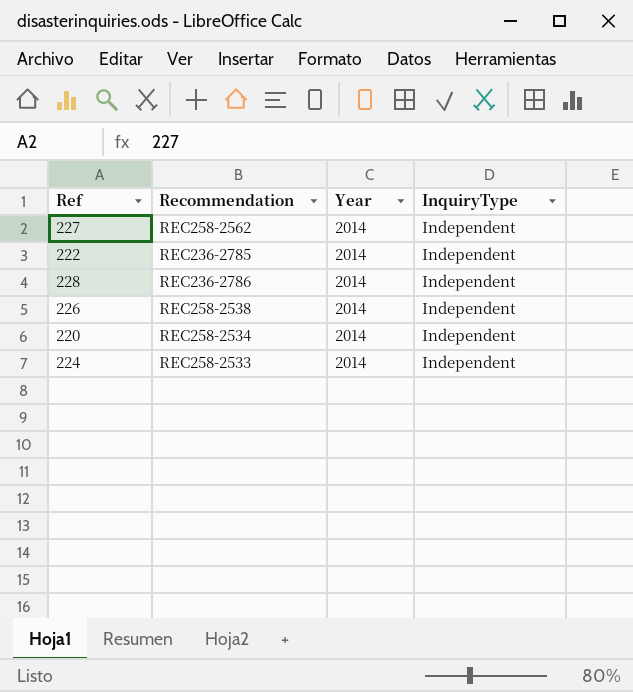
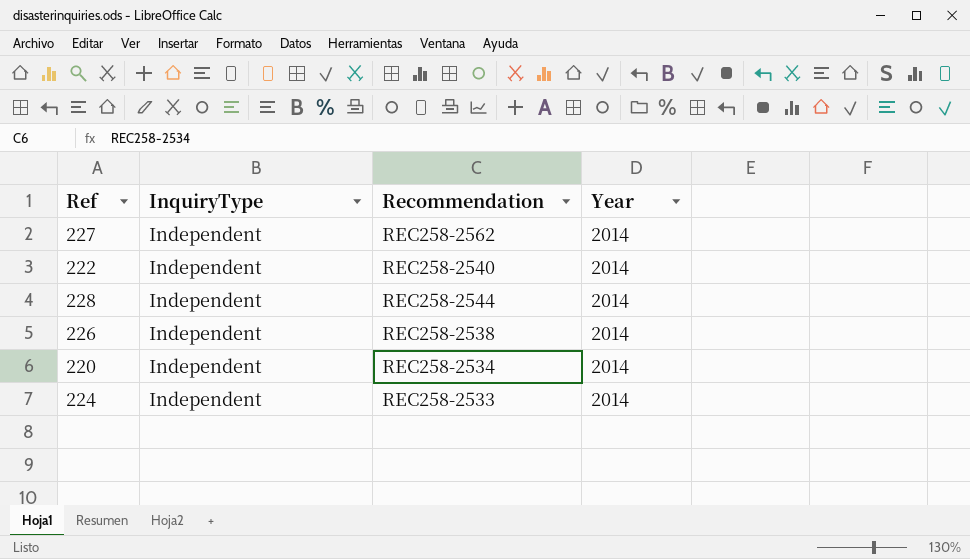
column InquiryType | position: 4 -> 2
222 | Recommendation: REC236-2785 -> REC258-2540
228 | Recommendation: REC236-2786 -> REC258-2544

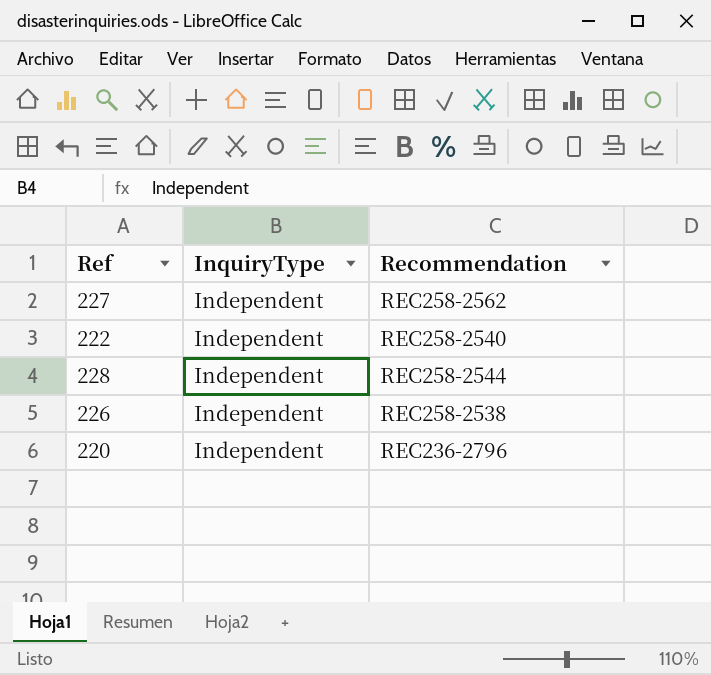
column Year | position: 4 -> none
row 224: Independent | REC258-2533 | 2014 -> none
220 | Recommendation: REC258-2534 -> REC236-2796

